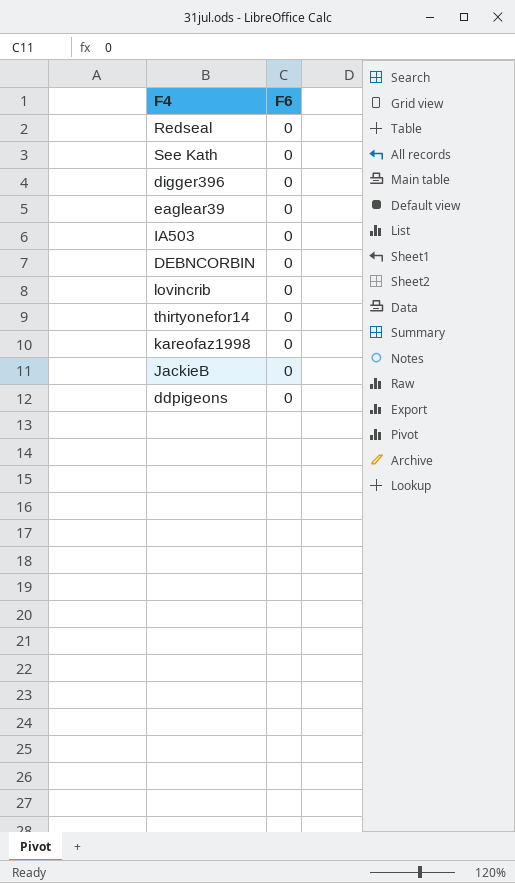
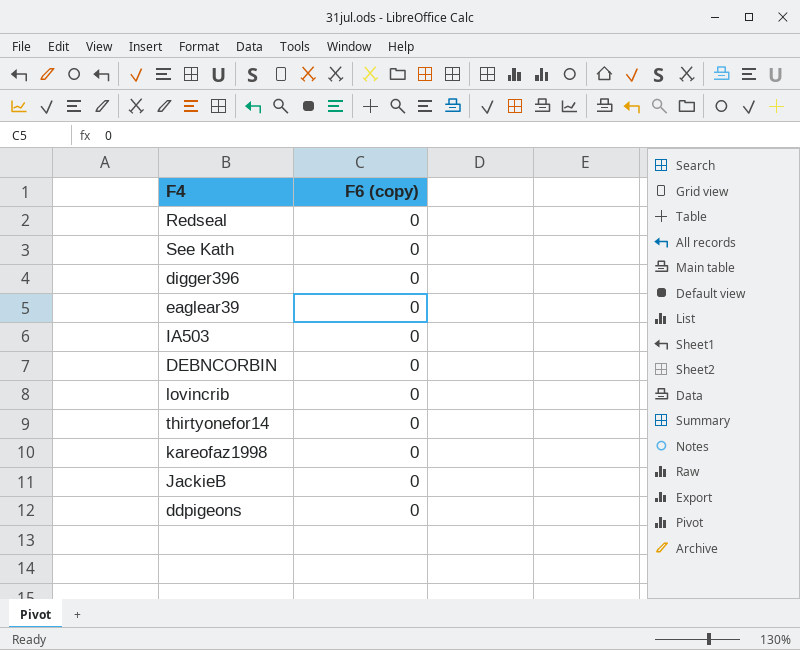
column name: F6 -> F6 (copy)

